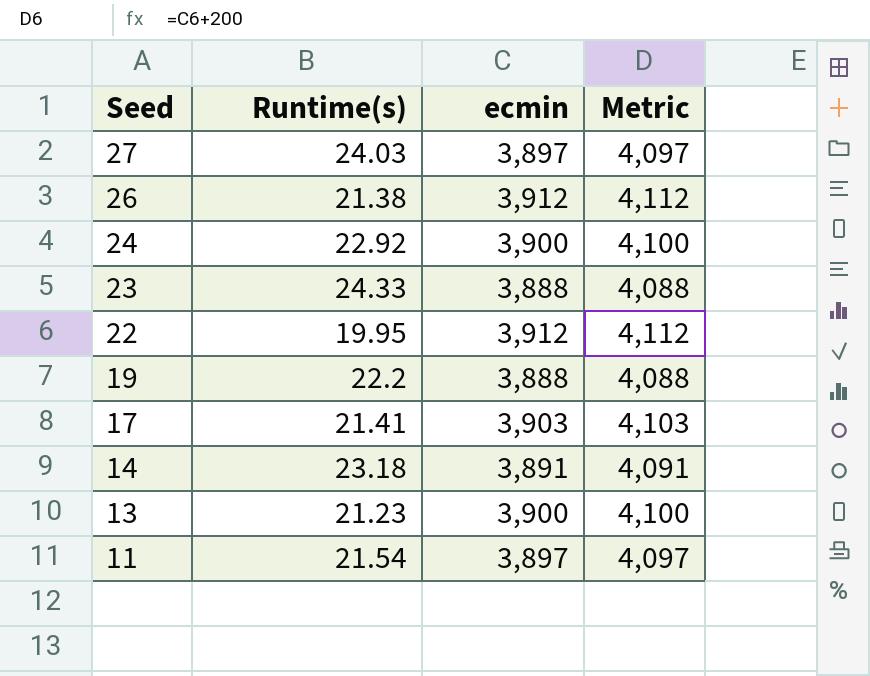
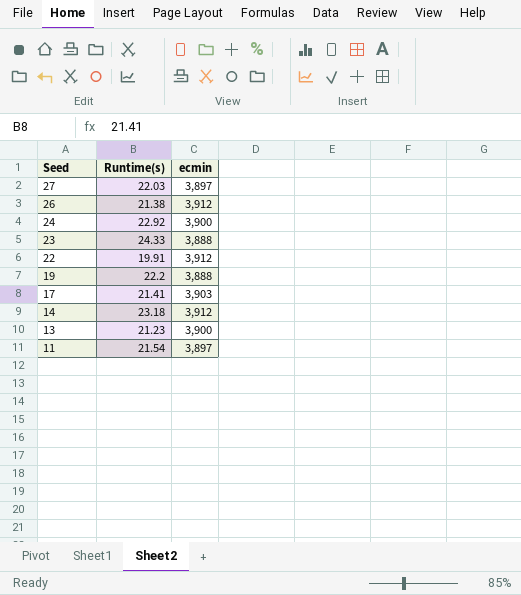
column Metric | formula: [ecmin] + 200 -> none
27 | Runtime(s): 24.03 -> 22.03
22 | Runtime(s): 19.95 -> 19.91
14 | ecmin: 3,891 -> 3,912

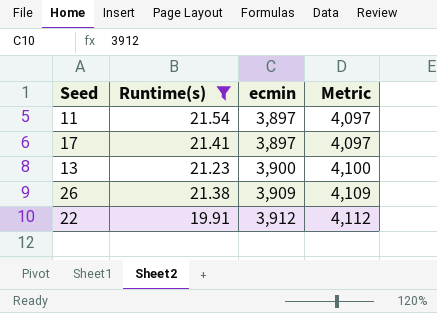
filter: none -> Runtime(s) <= 21.54
row order: Seed descending -> ecmin ascending
column Metric | formula: none -> [ecmin] + 200
17 | ecmin: 3,903 -> 3,897
26 | ecmin: 3,912 -> 3,909

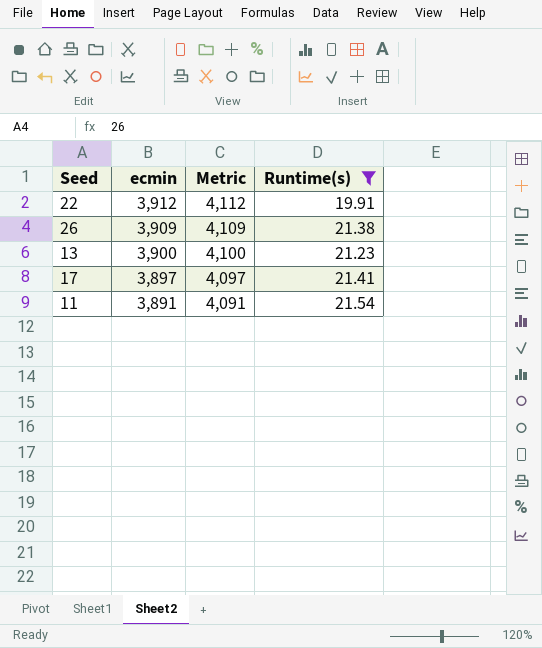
row order: ecmin ascending -> ecmin descending
column Runtime(s) | position: 2 -> 4
11 | ecmin: 3,897 -> 3,891
11 | Metric: 4,097 -> 4,091

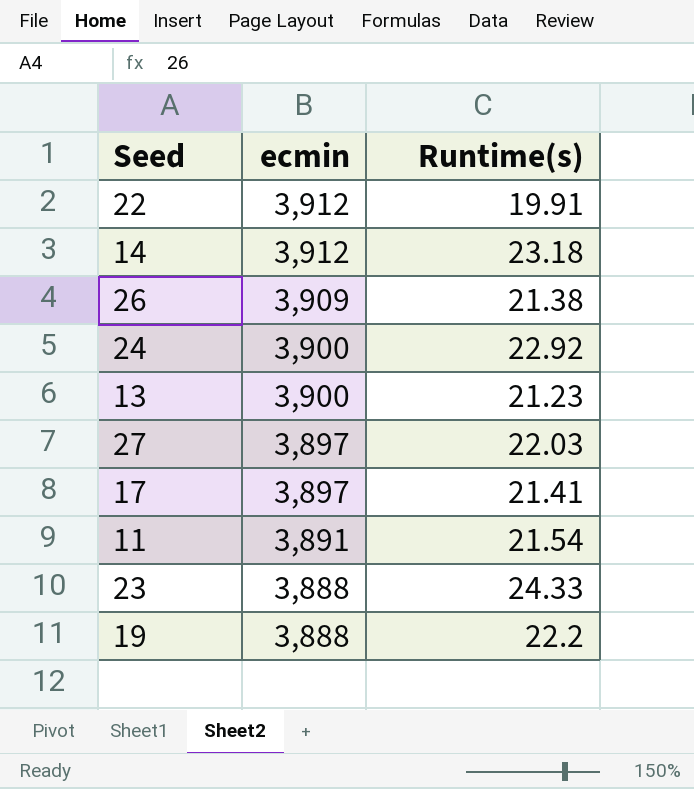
filter: Runtime(s) <= 21.54 -> none
column Metric | formula: [ecmin] + 200 -> none

